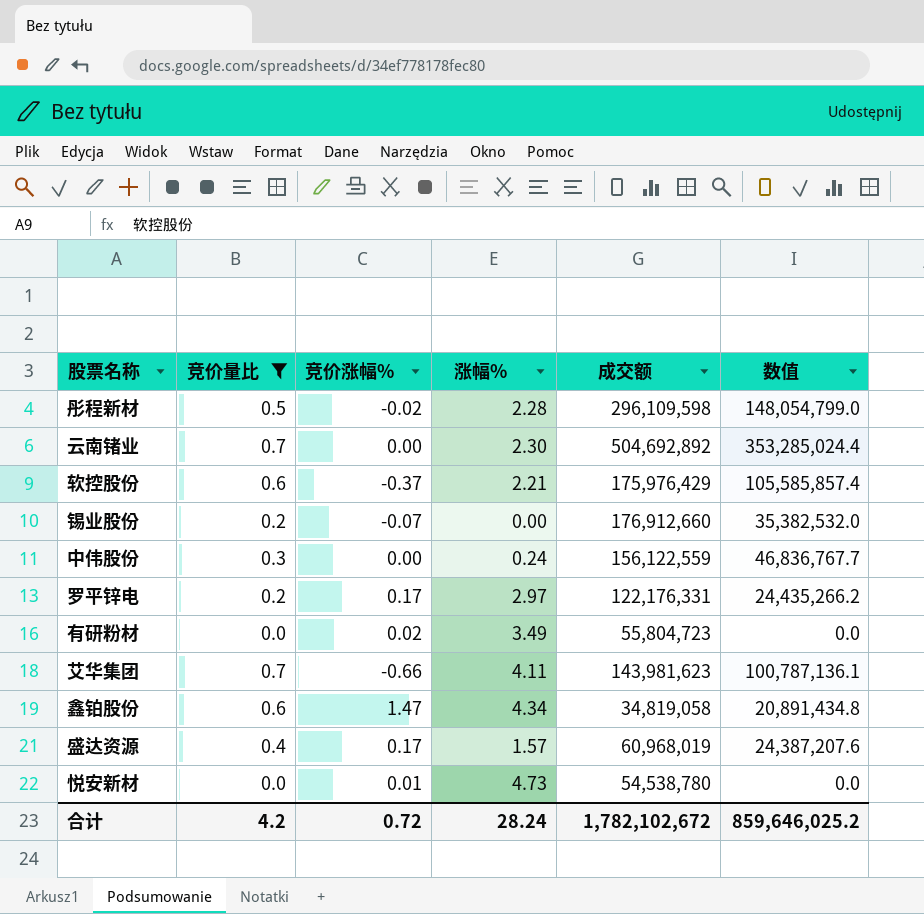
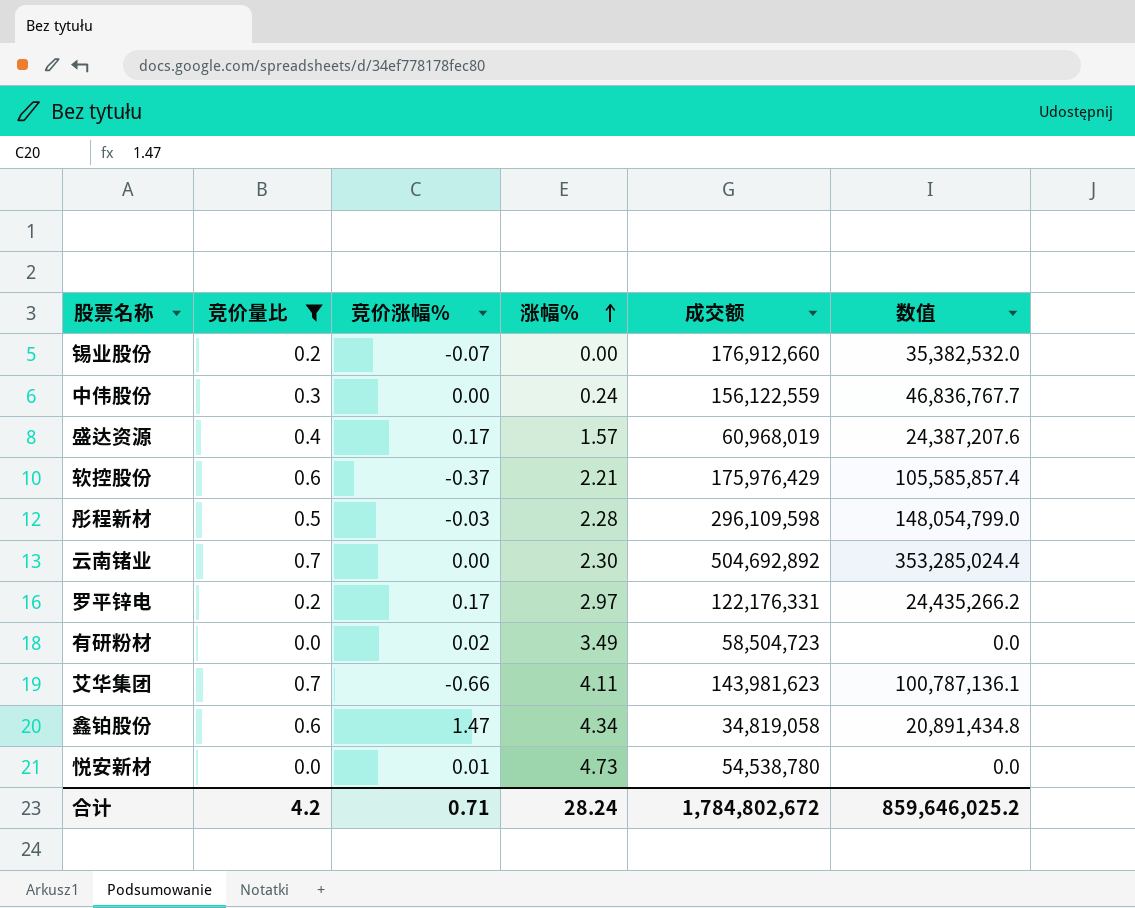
row order: none -> 涨幅% ascending
彤程新材 | 竞价涨幅%: -0.02 -> -0.03
有研粉材 | 成交额: 55,804,723 -> 58,504,723
合计 | 竞价涨幅%: 0.72 -> 0.71
合计 | 成交额: 1,782,102,672 -> 1,784,802,672

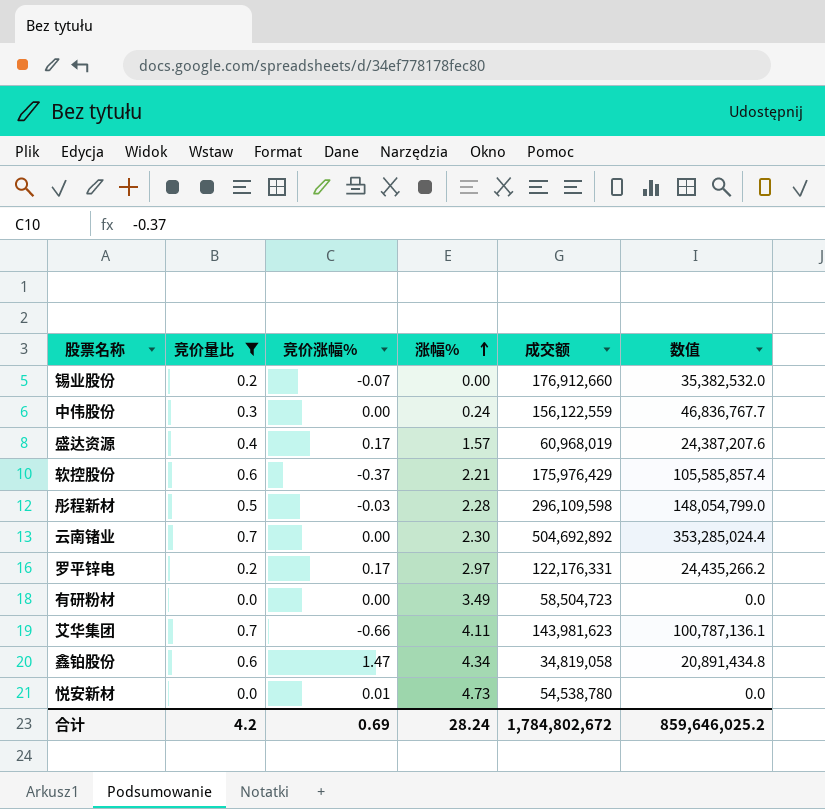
有研粉材 | 竞价涨幅%: 0.02 -> 0.00
合计 | 竞价涨幅%: 0.71 -> 0.69

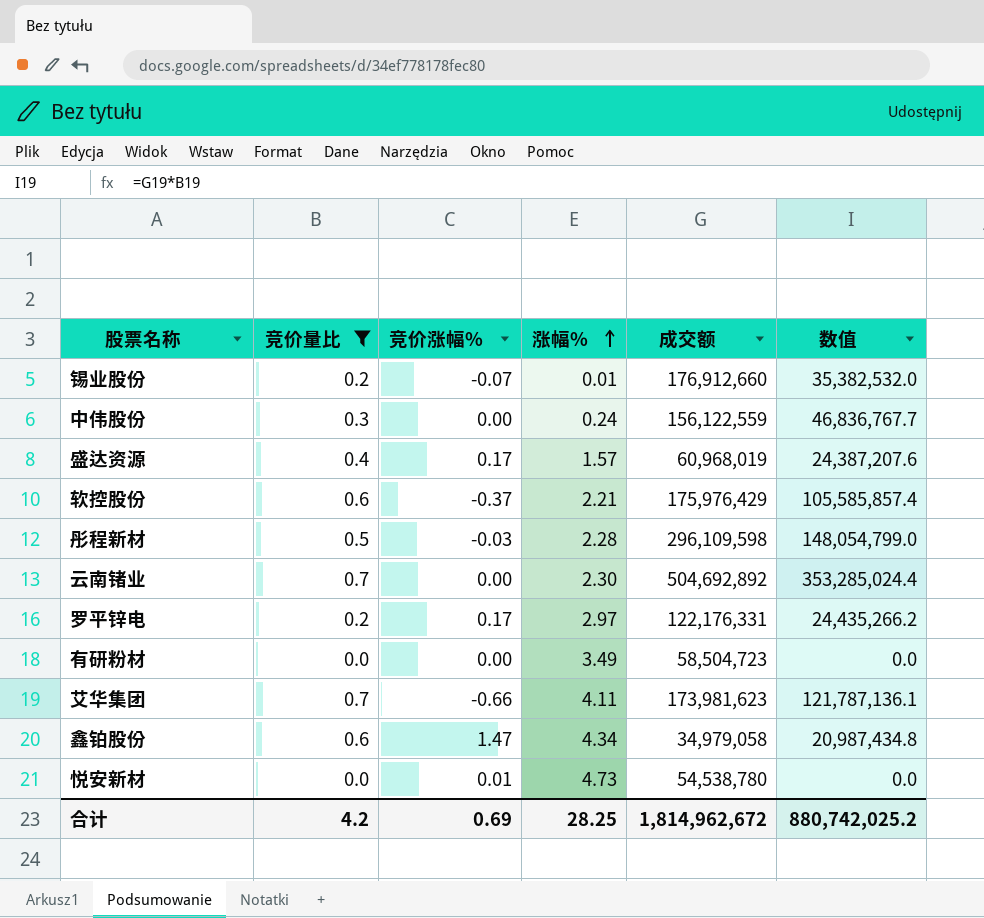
锡业股份 | 涨幅%: 0.00 -> 0.01
艾华集团 | 成交额: 143,981,623 -> 173,981,623
艾华集团 | 数值: 100,787,136.1 -> 121,787,136.1
鑫铂股份 | 成交额: 34,819,058 -> 34,979,058
鑫铂股份 | 数值: 20,891,434.8 -> 20,987,434.8
合计 | 涨幅%: 28.24 -> 28.25
合计 | 成交额: 1,784,802,672 -> 1,814,962,672
合计 | 数值: 859,646,025.2 -> 880,742,025.2

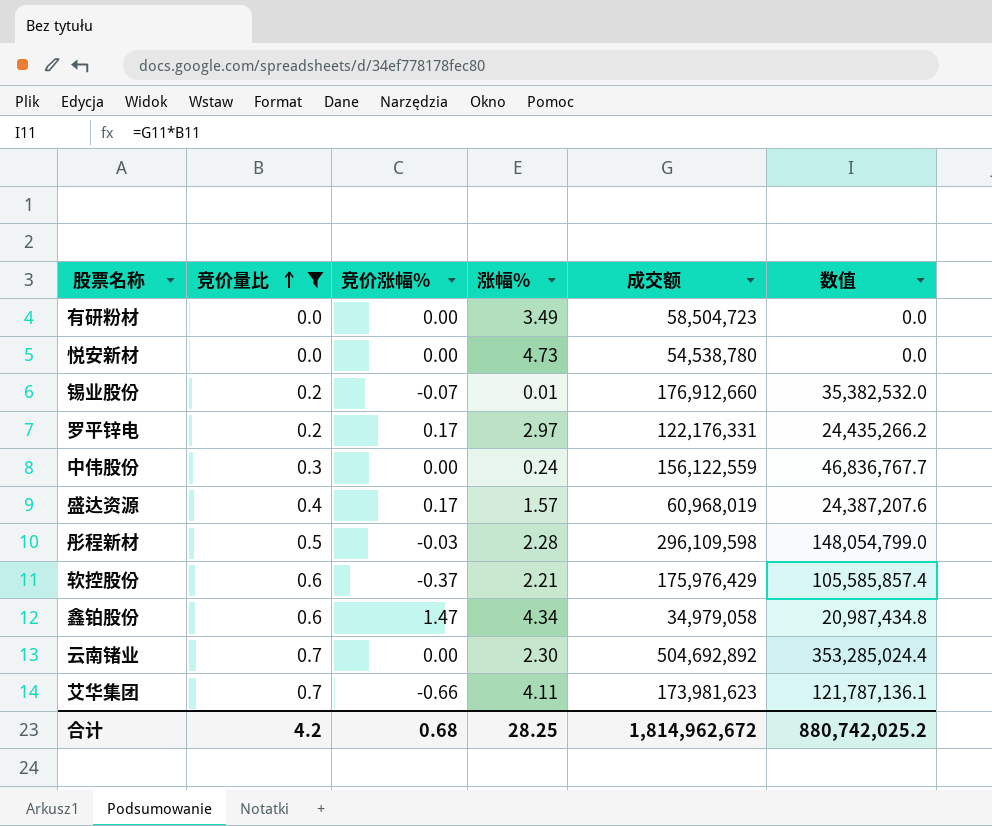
row order: 涨幅% ascending -> 竞价量比 ascending
悦安新材 | 竞价涨幅%: 0.01 -> 0.00
合计 | 竞价涨幅%: 0.69 -> 0.68

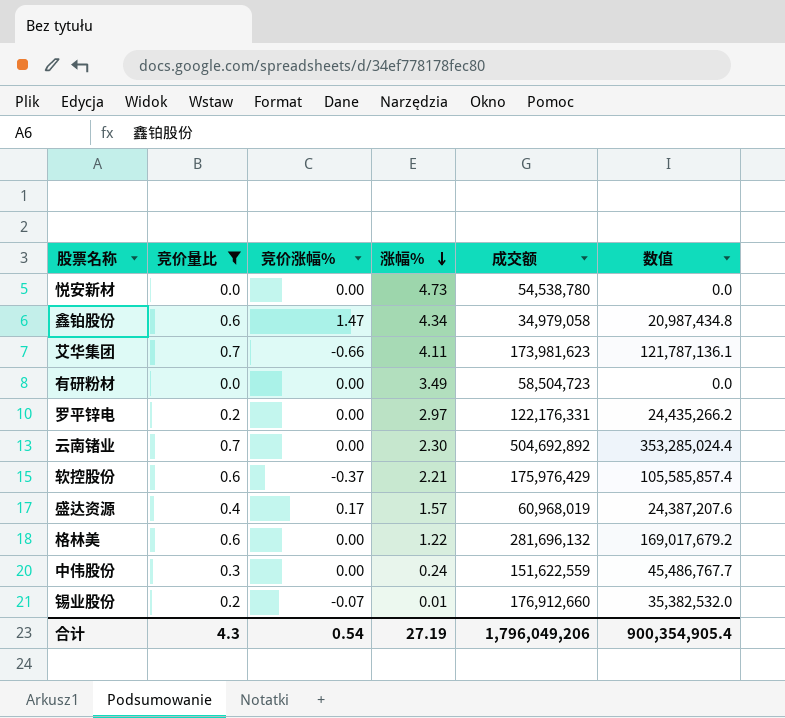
row order: 竞价量比 ascending -> 涨幅% descending
row 彤程新材: 0.5 | -0.03 | 2.28 | 296,109,598 | 148,054,799.0 -> none
罗平锌电 | 竞价涨幅%: 0.17 -> 0.00
row 格林美: none -> 0.6 | 0.00 | 1.22 | 281,696,132 | 169,017,679.2
中伟股份 | 成交额: 156,122,559 -> 151,622,559
中伟股份 | 数值: 46,836,767.7 -> 45,486,767.7
合计 | 竞价量比: 4.2 -> 4.3
合计 | 竞价涨幅%: 0.68 -> 0.54
合计 | 涨幅%: 28.25 -> 27.19
合计 | 成交额: 1,814,962,672 -> 1,796,049,206
合计 | 数值: 880,742,025.2 -> 900,354,905.4

